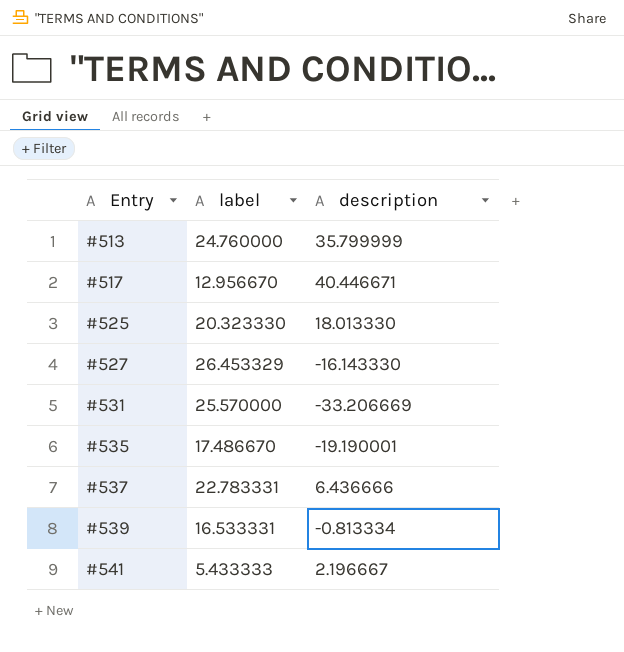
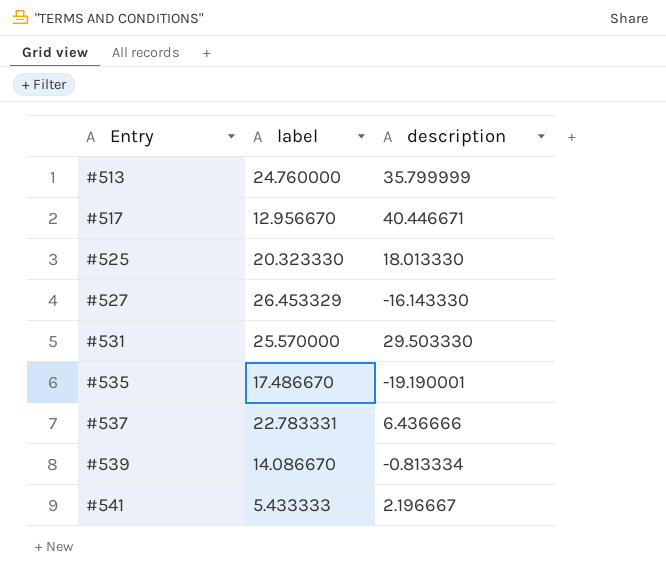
#531 | description: -33.206669 -> 29.503330
#539 | label: 16.533331 -> 14.086670

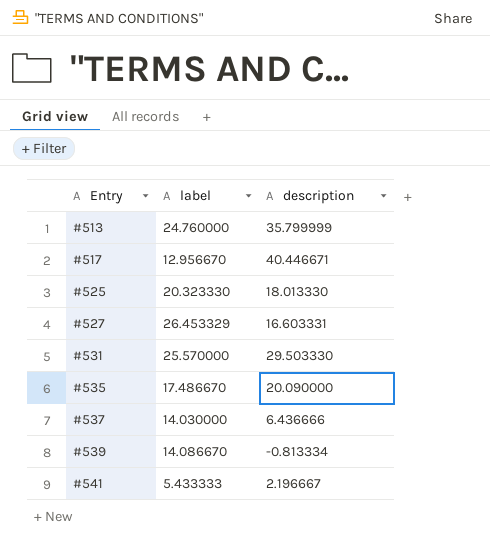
#527 | description: -16.143330 -> 16.603331
#535 | description: -19.190001 -> 20.090000
#537 | label: 22.783331 -> 14.030000

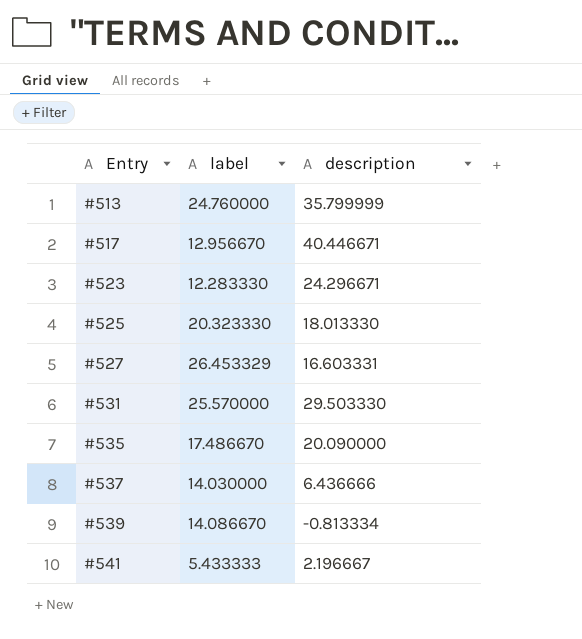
row #523: none -> 12.283330 | 24.296671

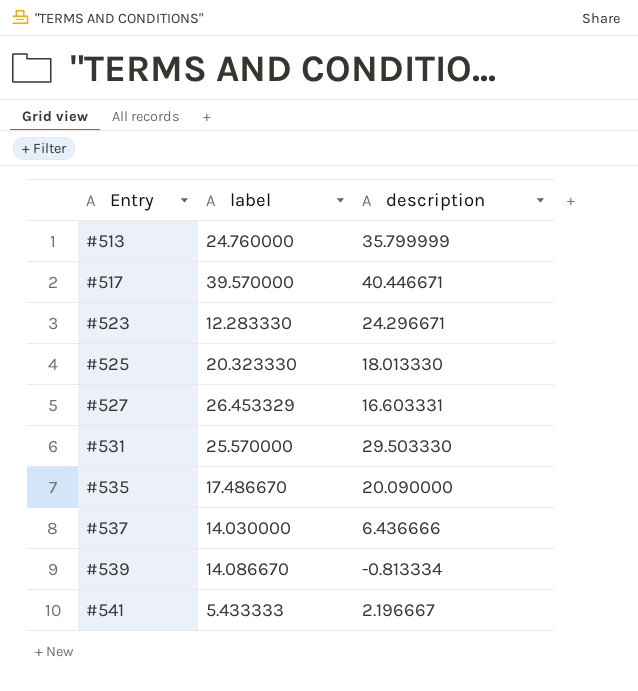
#517 | label: 12.956670 -> 39.570000

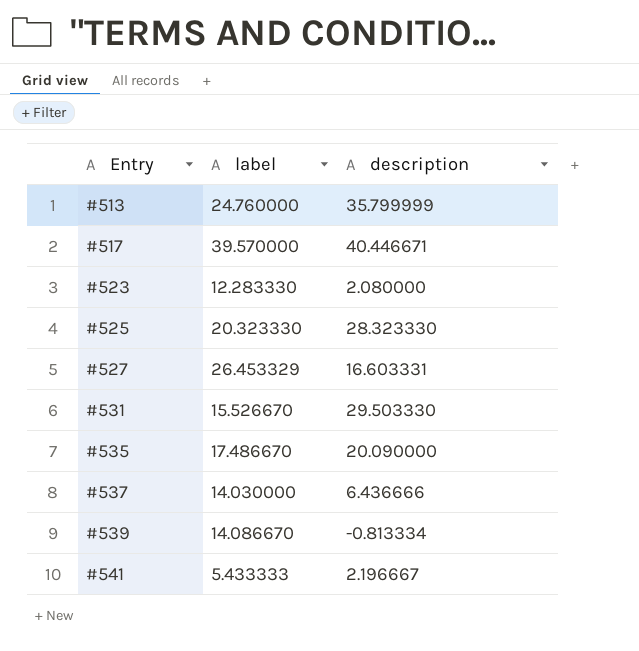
#523 | description: 24.296671 -> 2.080000
#525 | description: 18.013330 -> 28.323330
#531 | label: 25.570000 -> 15.526670

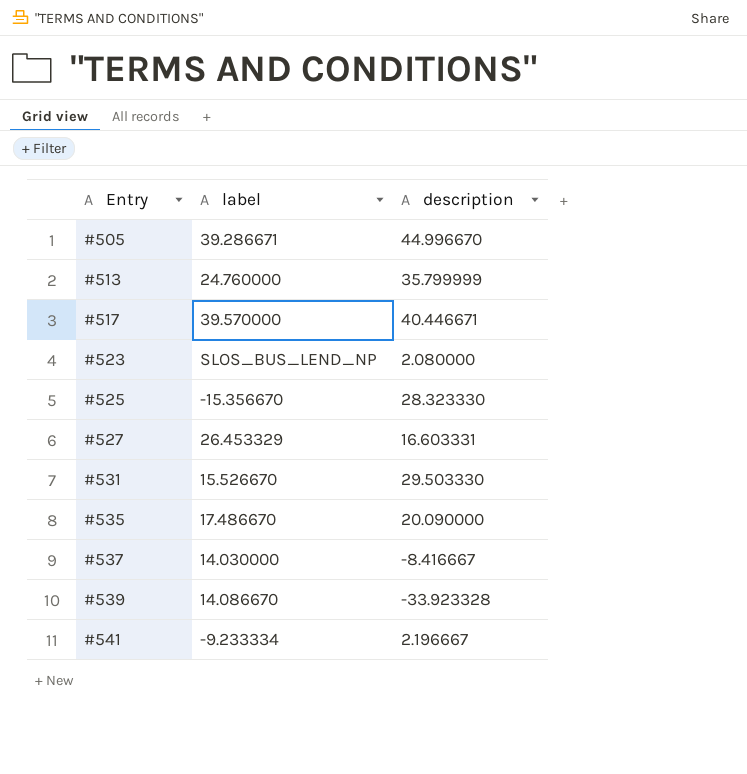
row #505: none -> 39.286671 | 44.996670
#523 | label: 12.283330 -> SLOS_BUS_LEND_NP
#525 | label: 20.323330 -> -15.356670
#537 | description: 6.436666 -> -8.416667
#539 | description: -0.813334 -> -33.923328
#541 | label: 5.433333 -> -9.233334

